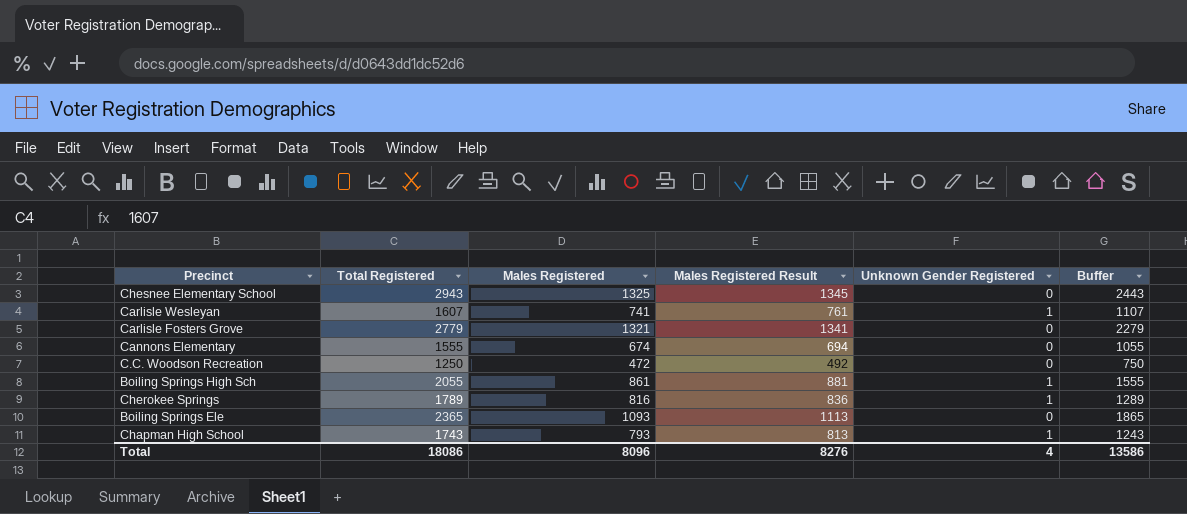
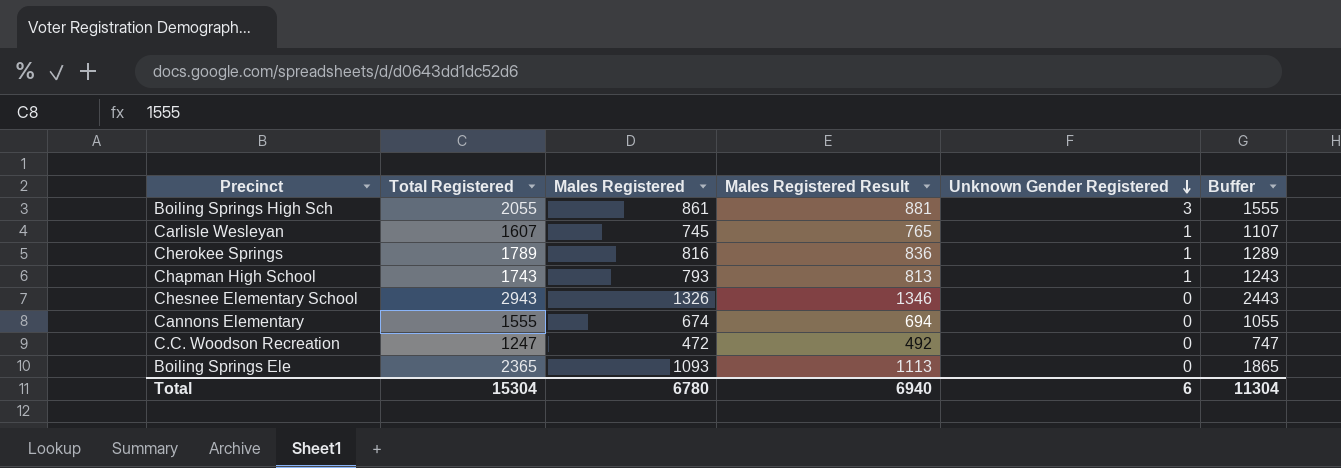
row order: none -> Unknown Gender Registered descending
row Carlisle Fosters Grove: 2779 | 1321 | 1341 | 0 | 2279 -> none
Boiling Springs High Sch | Unknown Gender Registered: 1 -> 3
Carlisle Wesleyan | Males Registered: 741 -> 745
Carlisle Wesleyan | Males Registered Result: 761 -> 765
Chesnee Elementary School | Males Registered: 1325 -> 1326
Chesnee Elementary School | Males Registered Result: 1345 -> 1346
C.C. Woodson Recreation | Total Registered: 1250 -> 1247
C.C. Woodson Recreation | Buffer: 750 -> 747
Total | Total Registered: 18086 -> 15304
Total | Males Registered: 8096 -> 6780
Total | Males Registered Result: 8276 -> 6940
Total | Unknown Gender Registered: 4 -> 6
Total | Buffer: 13586 -> 11304

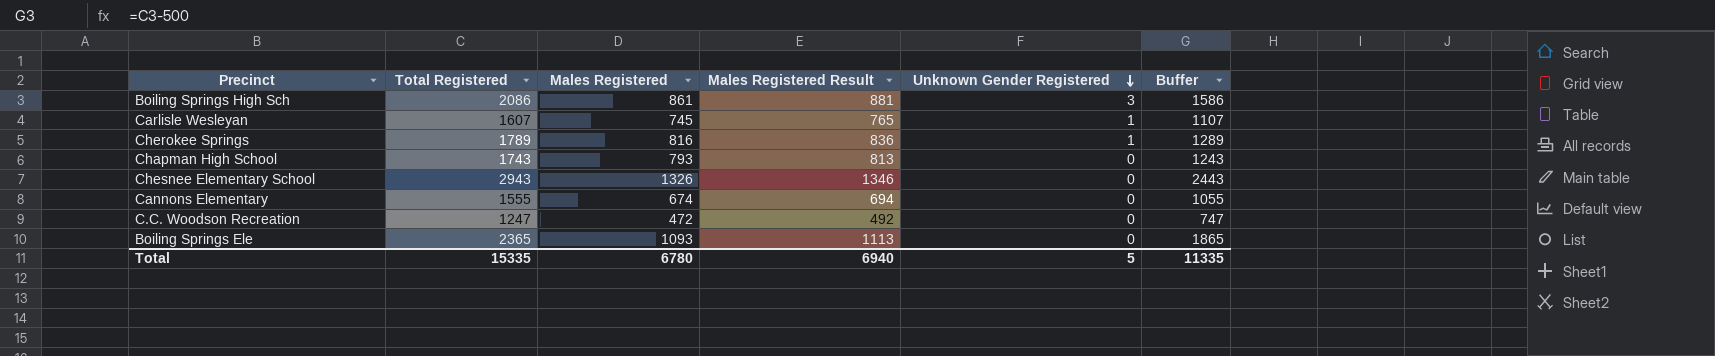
Boiling Springs High Sch | Total Registered: 2055 -> 2086
Boiling Springs High Sch | Buffer: 1555 -> 1586
Chapman High School | Unknown Gender Registered: 1 -> 0
Total | Total Registered: 15304 -> 15335
Total | Unknown Gender Registered: 6 -> 5
Total | Buffer: 11304 -> 11335

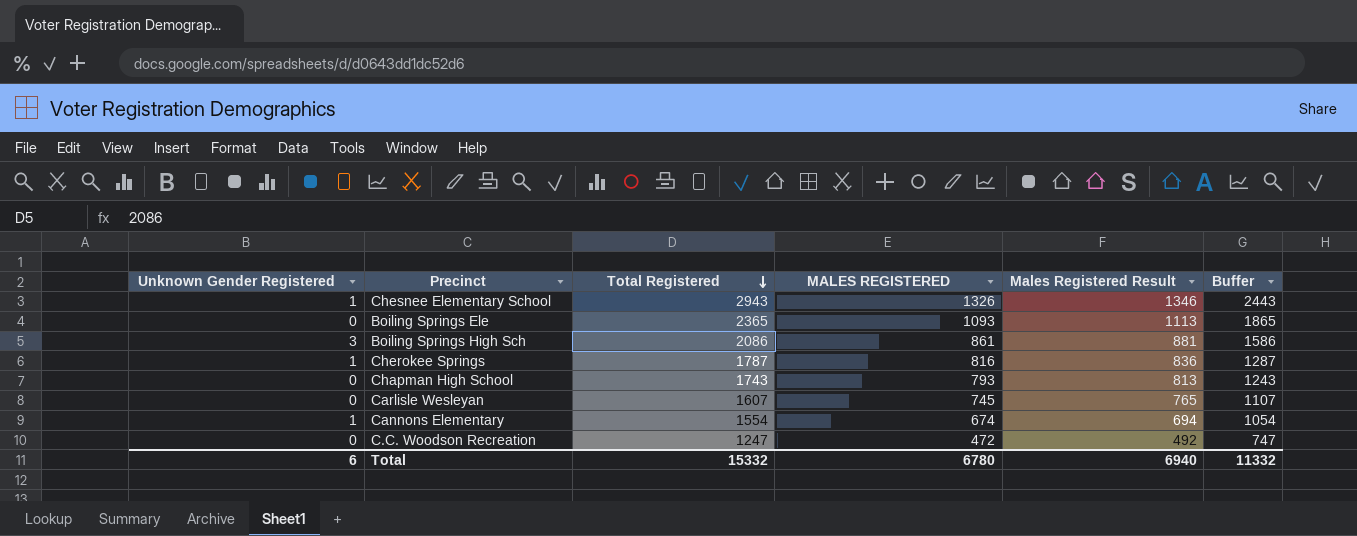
row order: Unknown Gender Registered descending -> Total Registered descending
column Unknown Gender Registered | position: 5 -> 1
column name: Males Registered -> MALES REGISTERED
Chesnee Elementary School | Unknown Gender Registered: 0 -> 1
Cherokee Springs | Total Registered: 1789 -> 1787
Cherokee Springs | Buffer: 1289 -> 1287
Carlisle Wesleyan | Unknown Gender Registered: 1 -> 0
Cannons Elementary | Unknown Gender Registered: 0 -> 1
Cannons Elementary | Total Registered: 1555 -> 1554
Cannons Elementary | Buffer: 1055 -> 1054
Total | Unknown Gender Registered: 5 -> 6
Total | Total Registered: 15335 -> 15332
Total | Buffer: 11335 -> 11332

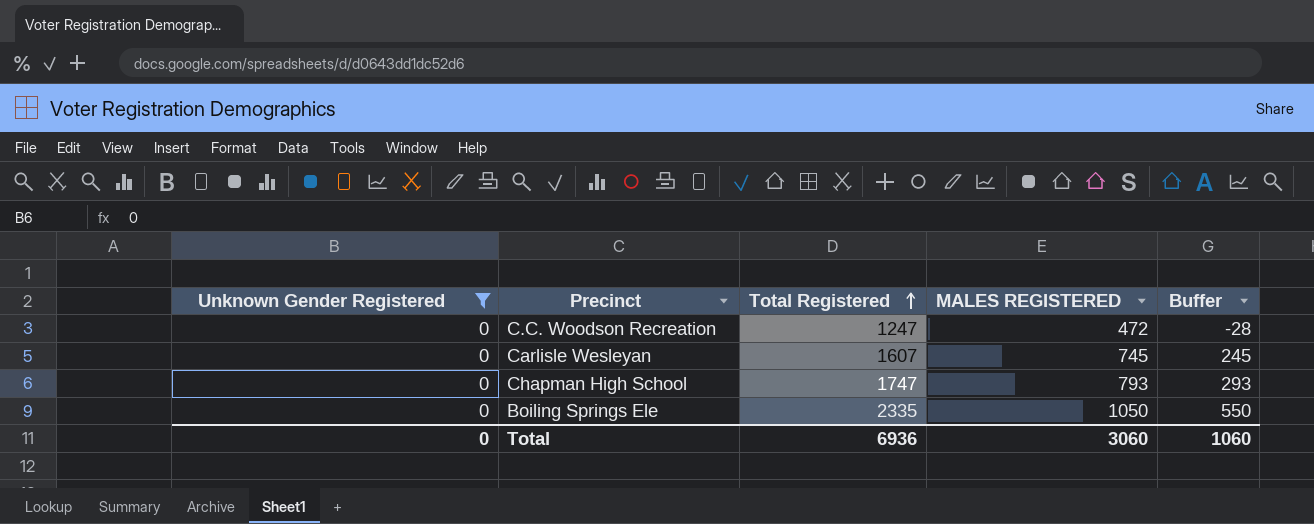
filter: none -> Unknown Gender Registered = 0
row order: Total Registered descending -> Total Registered ascending
column Males Registered Result | formula: [MALES REGISTERED] + 20 -> none
column Buffer | formula: [Total Registered] - 500 -> [MALES REGISTERED] - 500
Chapman High School | Total Registered: 1743 -> 1747
Boiling Springs Ele | Total Registered: 2365 -> 2335
Boiling Springs Ele | MALES REGISTERED: 1093 -> 1050
Total | Unknown Gender Registered: 6 -> 0
Total | Total Registered: 15332 -> 6936
Total | MALES REGISTERED: 6780 -> 3060
Total | Buffer: 11332 -> 1060

